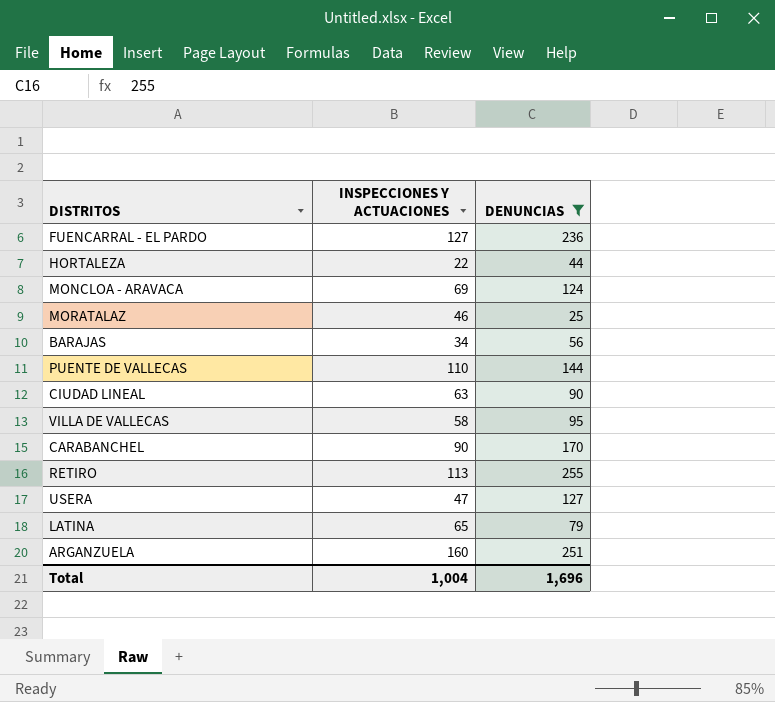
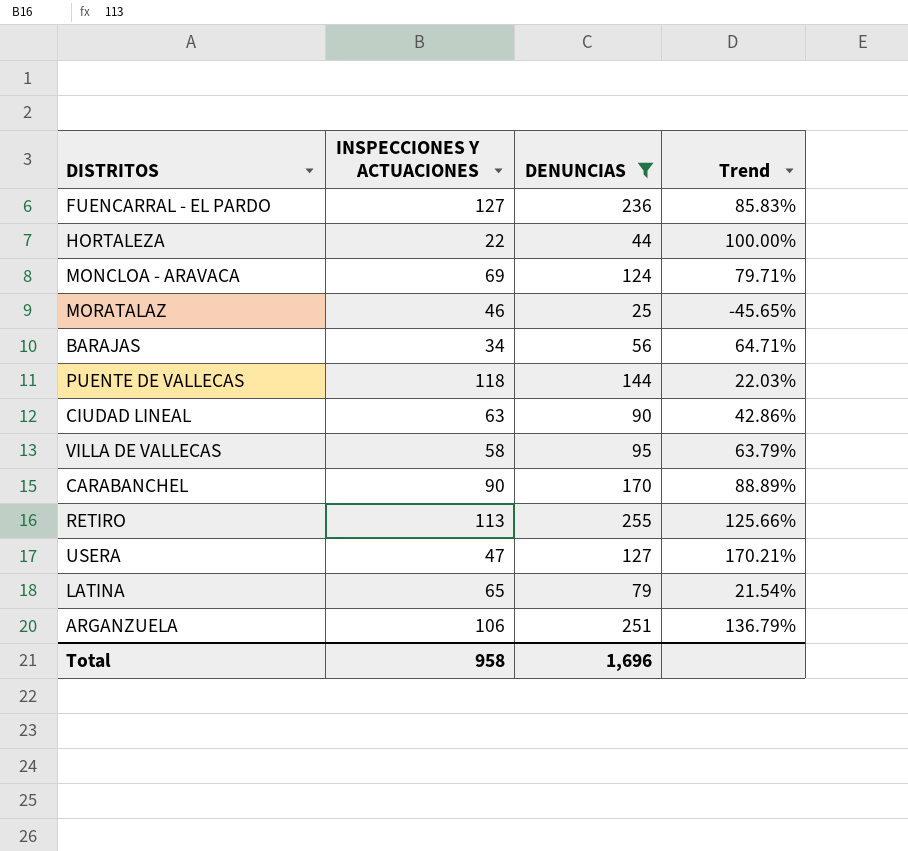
column Trend | formula: none -> ([DENUNCIAS] - [INSPECCIONES Y ACTUACIONES]) / [INSPECCIONES Y ACTUACIONES]
PUENTE DE VALLECAS | INSPECCIONES Y ACTUACIONES: 110 -> 118
ARGANZUELA | INSPECCIONES Y ACTUACIONES: 160 -> 106
Total | INSPECCIONES Y ACTUACIONES: 1,004 -> 958

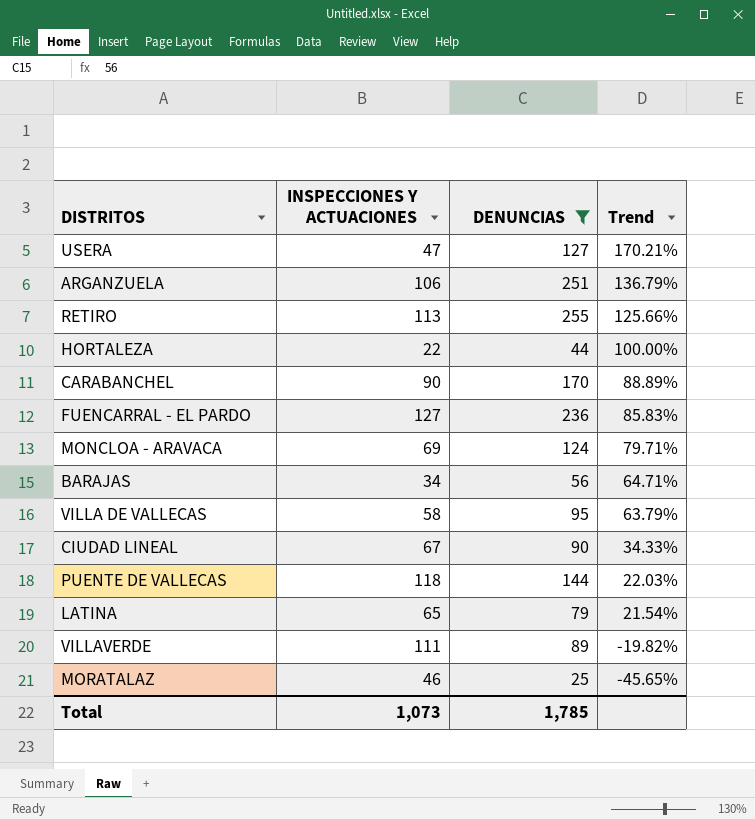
row order: none -> Trend descending
CIUDAD LINEAL | INSPECCIONES Y ACTUACIONES: 63 -> 67
CIUDAD LINEAL | Trend: 42.86% -> 34.33%
row VILLAVERDE: none -> 111 | 89 | -19.82%
Total | INSPECCIONES Y ACTUACIONES: 958 -> 1,073
Total | DENUNCIAS: 1,696 -> 1,785

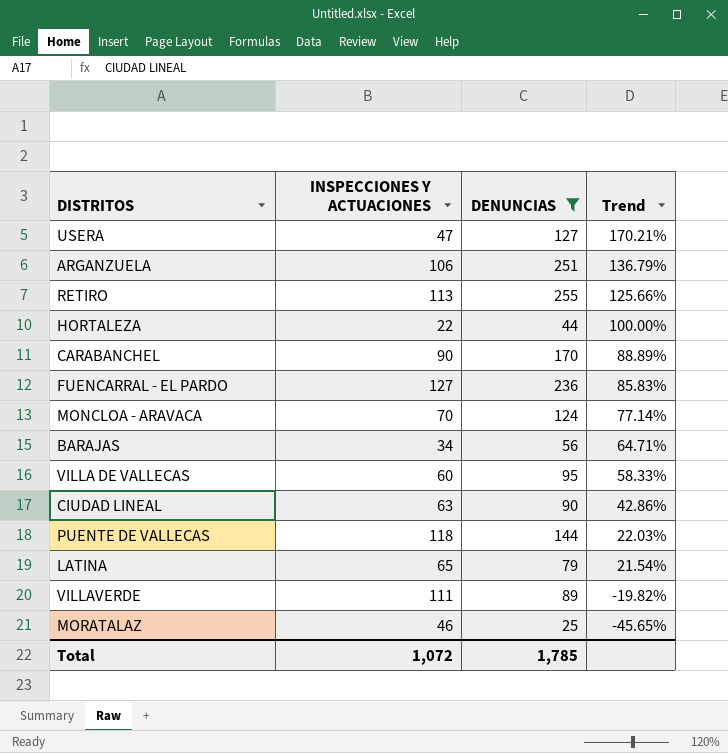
MONCLOA - ARAVACA | INSPECCIONES Y ACTUACIONES: 69 -> 70
MONCLOA - ARAVACA | Trend: 79.71% -> 77.14%
VILLA DE VALLECAS | INSPECCIONES Y ACTUACIONES: 58 -> 60
VILLA DE VALLECAS | Trend: 63.79% -> 58.33%
CIUDAD LINEAL | INSPECCIONES Y ACTUACIONES: 67 -> 63
CIUDAD LINEAL | Trend: 34.33% -> 42.86%
Total | INSPECCIONES Y ACTUACIONES: 1,073 -> 1,072

